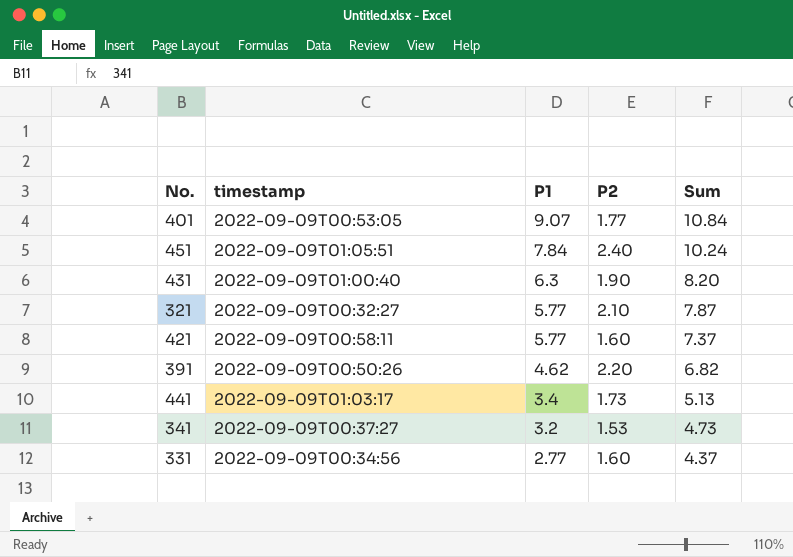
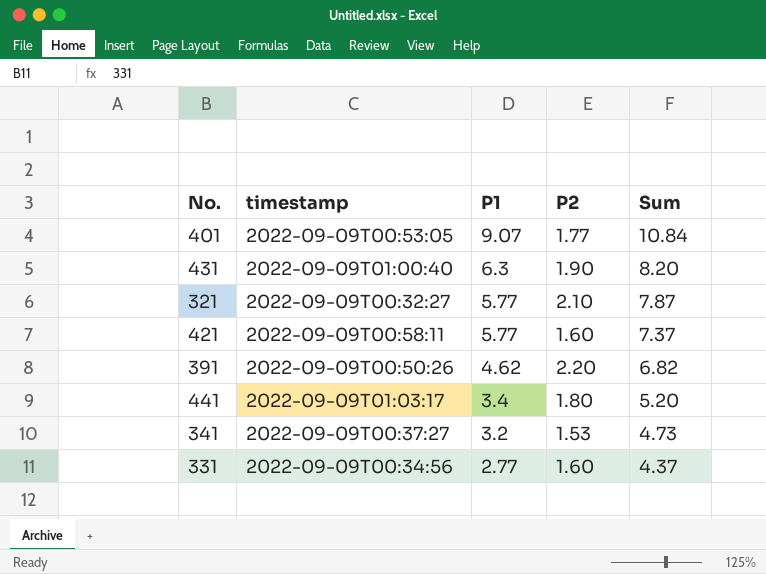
row 451: 2022-09-09T01:05:51 | 7.84 | 2.40 | 10.24 -> none
441 | P2: 1.73 -> 1.80
441 | Sum: 5.13 -> 5.20

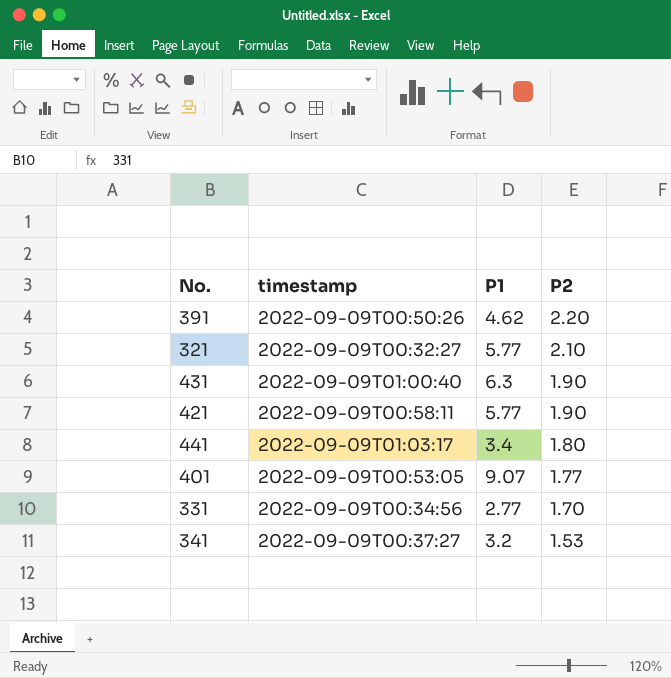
row order: P1 descending -> P2 descending
column Sum | formula: [P1] + [P2] -> none
421 | P2: 1.60 -> 1.90
331 | P2: 1.60 -> 1.70

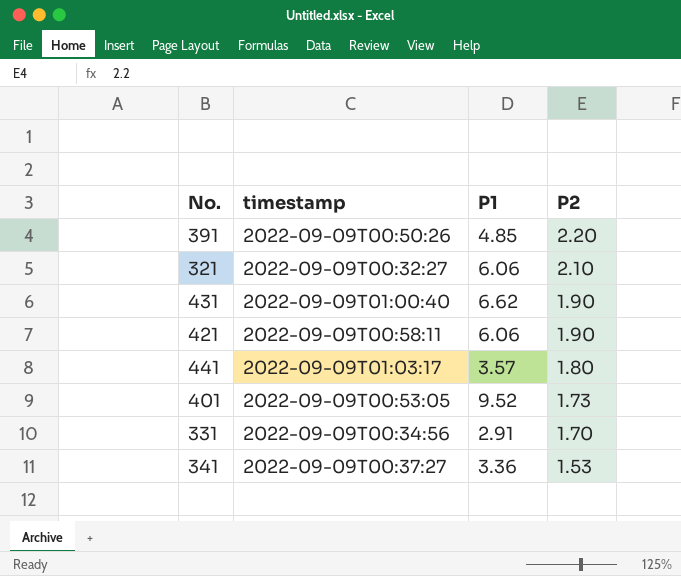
391 | P1: 4.62 -> 4.85
321 | P1: 5.77 -> 6.06
431 | P1: 6.3 -> 6.62
421 | P1: 5.77 -> 6.06
441 | P1: 3.4 -> 3.57
401 | P1: 9.07 -> 9.52
401 | P2: 1.77 -> 1.73
331 | P1: 2.77 -> 2.91
341 | P1: 3.2 -> 3.36

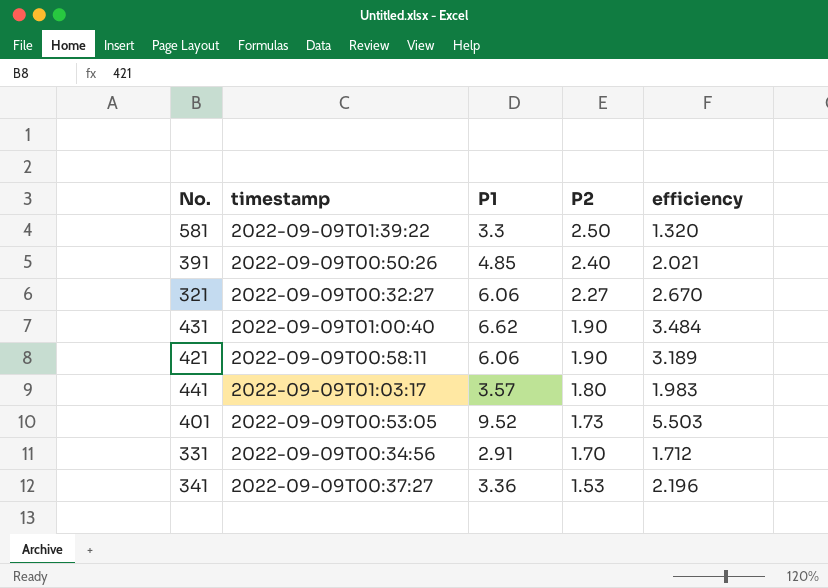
column efficiency | formula: none -> [P1] / [P2]
row 581: none -> 2022-09-09T01:39:22 | 3.3 | 2.50 | 1.320
391 | P2: 2.20 -> 2.40
321 | P2: 2.10 -> 2.27

